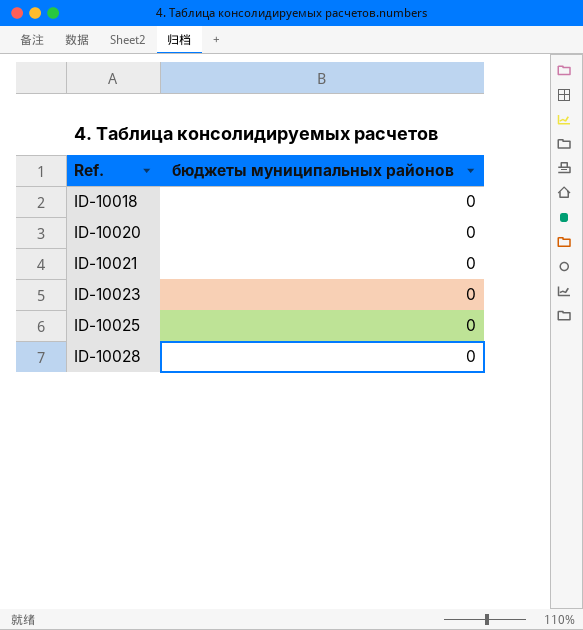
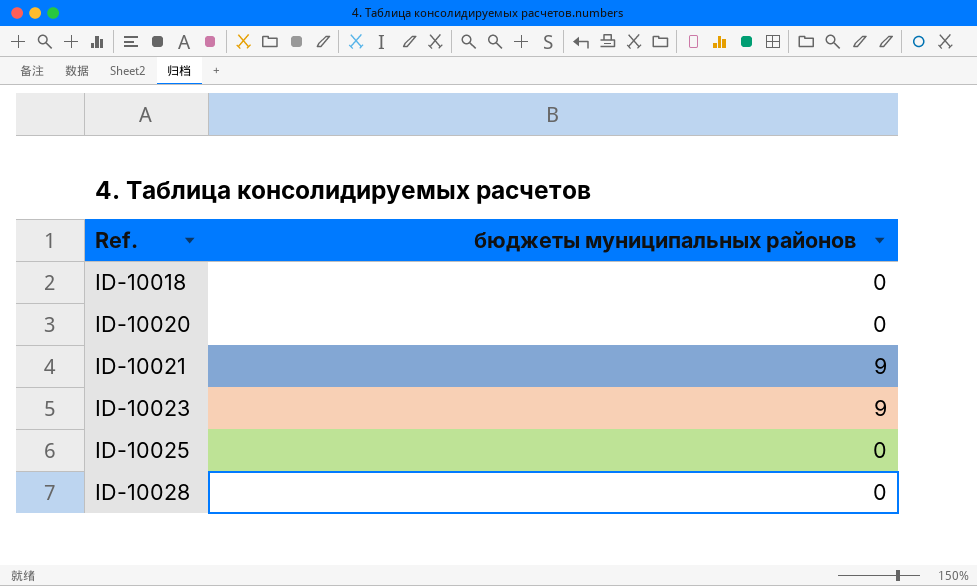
ID-10021 | бюджеты муниципальных районов: 0 -> 9
ID-10023 | бюджеты муниципальных районов: 0 -> 9

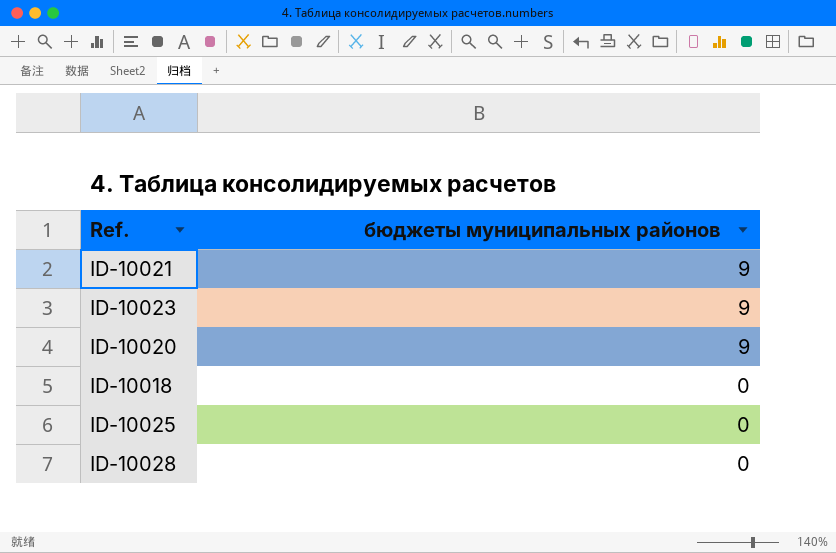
row order: Ref. ascending -> бюджеты муниципальных районов descending
ID-10020 | бюджеты муниципальных районов: 0 -> 9

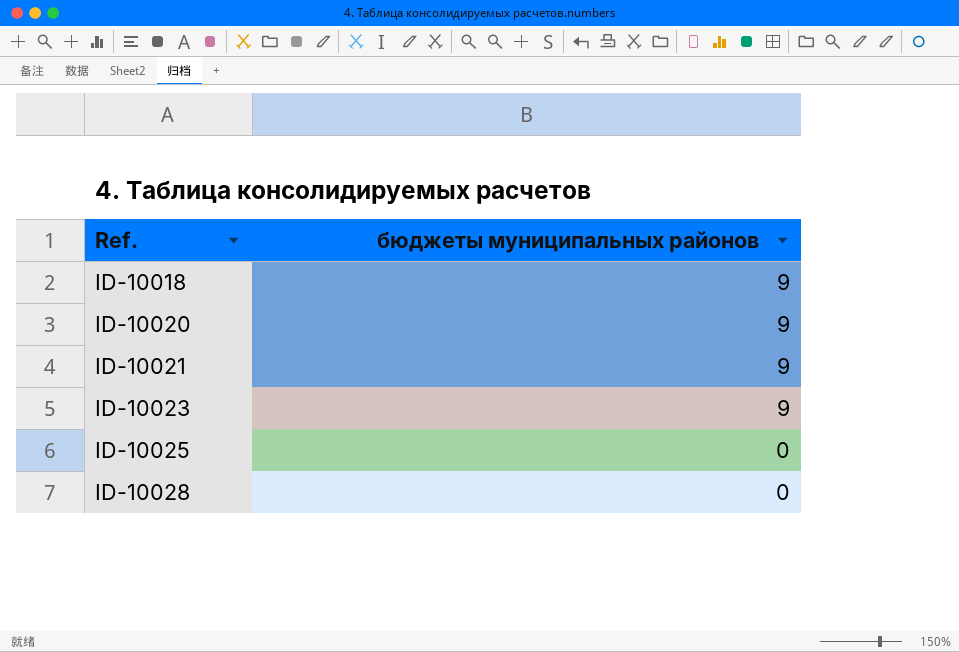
row order: бюджеты муниципальных районов descending -> Ref. ascending
ID-10018 | бюджеты муниципальных районов: 0 -> 9

